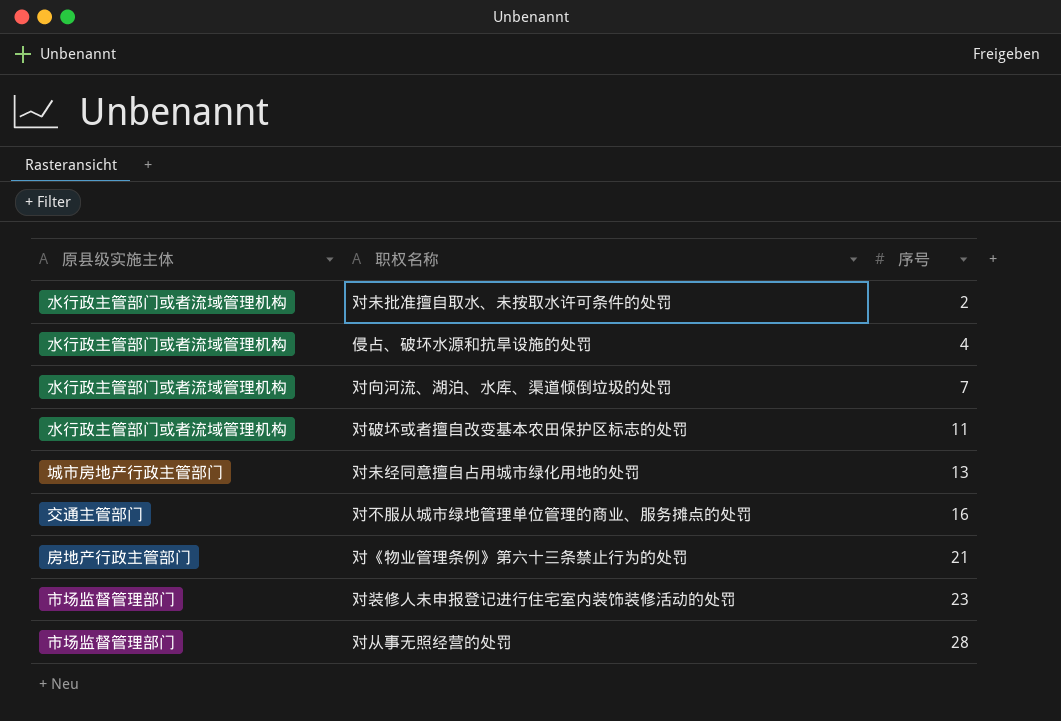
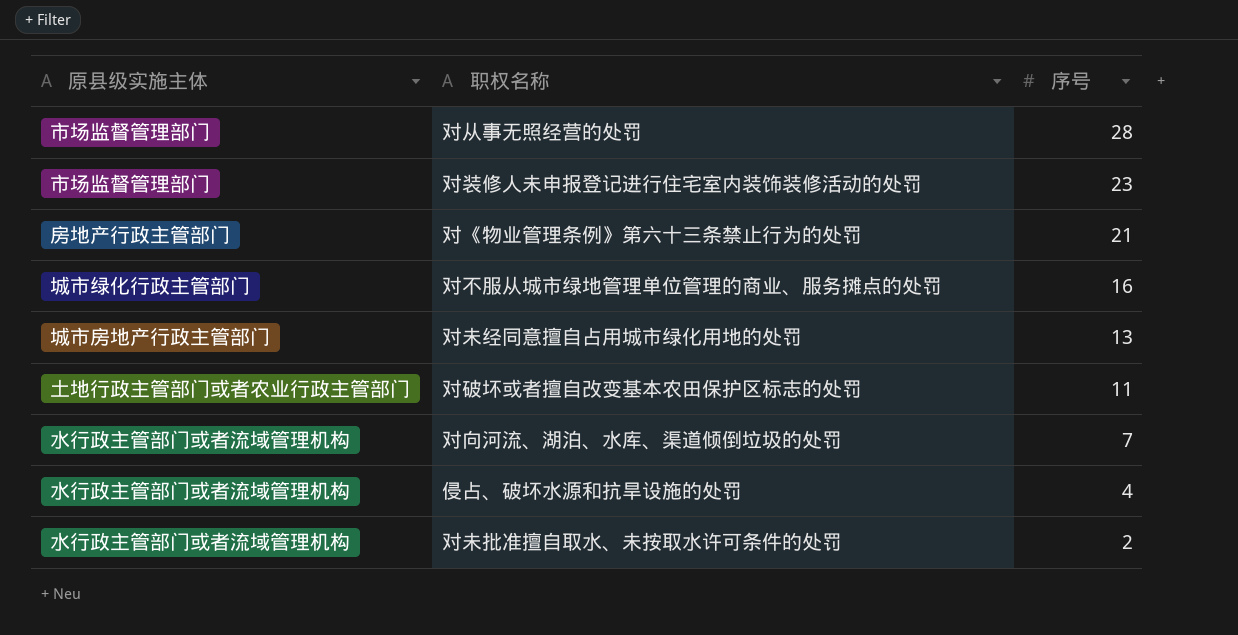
row order: 序号 ascending -> 序号 descending
对不服从城市绿地管理单位管理的商业、服务摊点的处罚 | 原县级实施主体: 交通主管部门 -> 城市绿化行政主管部门
对破坏或者擅自改变基本农田保护区标志的处罚 | 原县级实施主体: 水行政主管部门或者流域管理机构 -> 土地行政主管部门或者农业行政主管部门

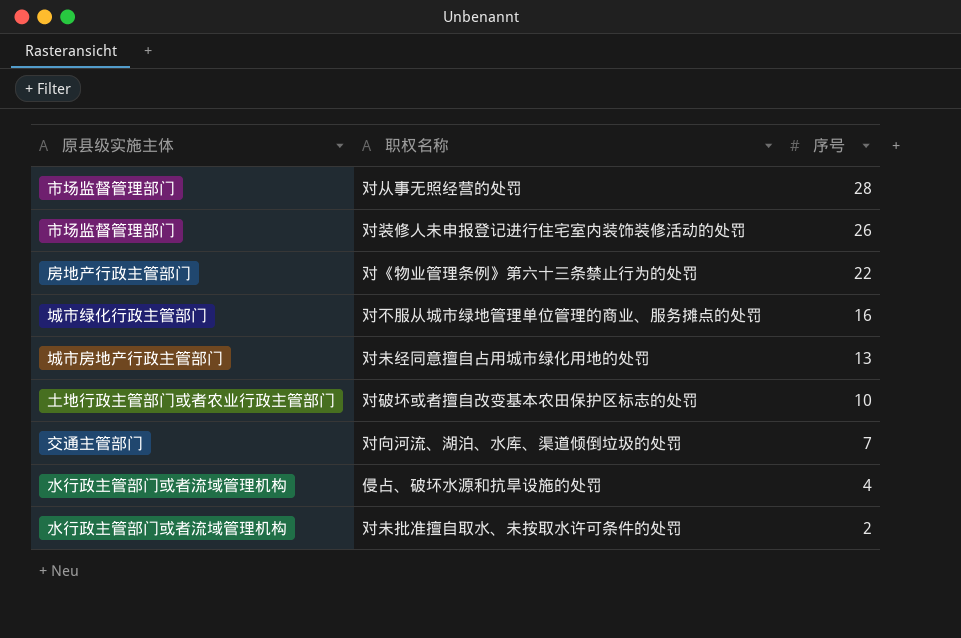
对装修人未申报登记进行住宅室内装饰装修活动的处罚 | 序号: 23 -> 26
对《物业管理条例》第六十三条禁止行为的处罚 | 序号: 21 -> 22
对破坏或者擅自改变基本农田保护区标志的处罚 | 序号: 11 -> 10
对向河流、湖泊、水库、渠道倾倒垃圾的处罚 | 原县级实施主体: 水行政主管部门或者流域管理机构 -> 交通主管部门

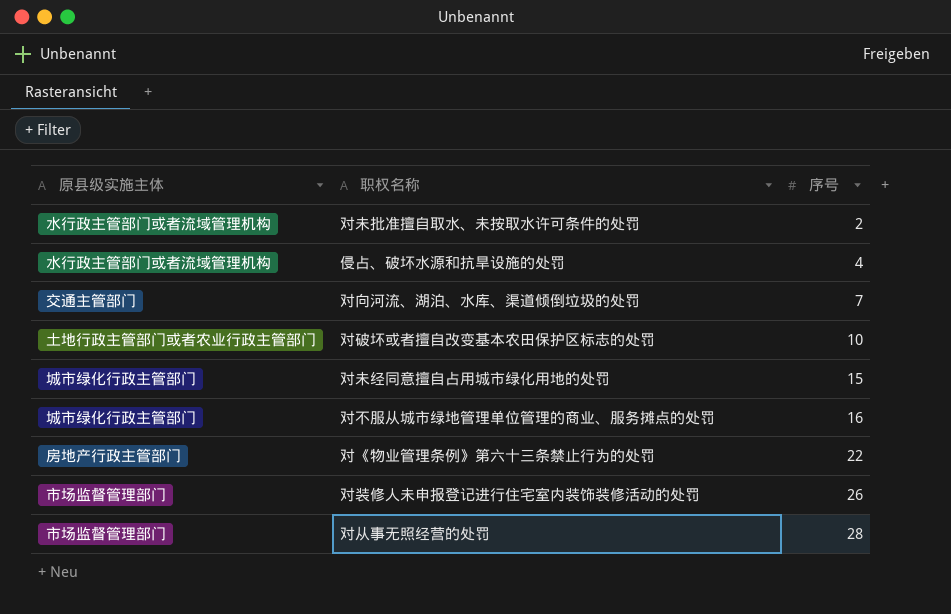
row order: 序号 descending -> 序号 ascending
对未经同意擅自占用城市绿化用地的处罚 | 原县级实施主体: 城市房地产行政主管部门 -> 城市绿化行政主管部门
对未经同意擅自占用城市绿化用地的处罚 | 序号: 13 -> 15

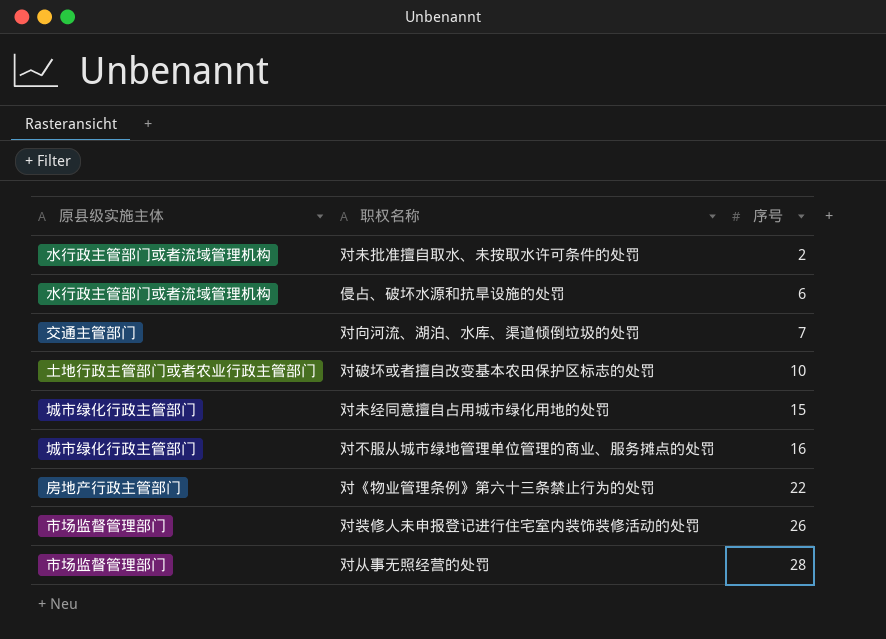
侵占、破坏水源和抗旱设施的处罚 | 序号: 4 -> 6

